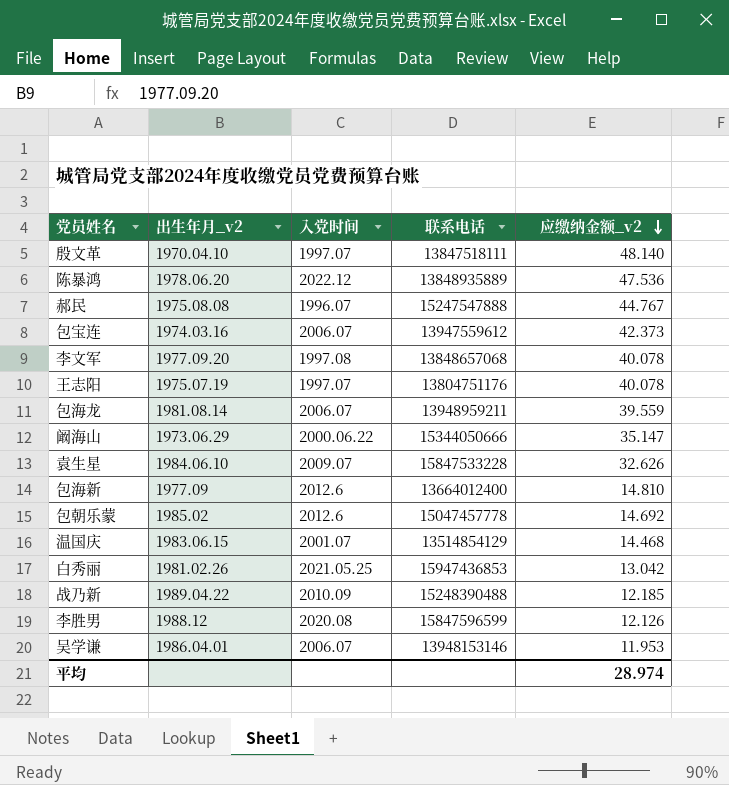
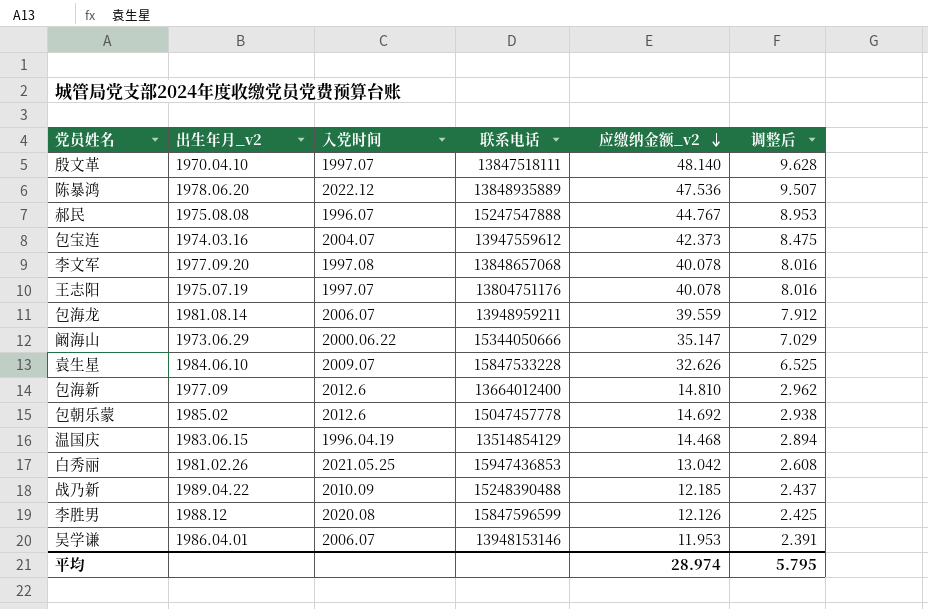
column 调整后 | formula: none -> [应缴纳金额_v2] * 0.2
包宝连 | 入党时间: 2006.07 -> 2004.07
温国庆 | 入党时间: 2001.07 -> 1996.04.19

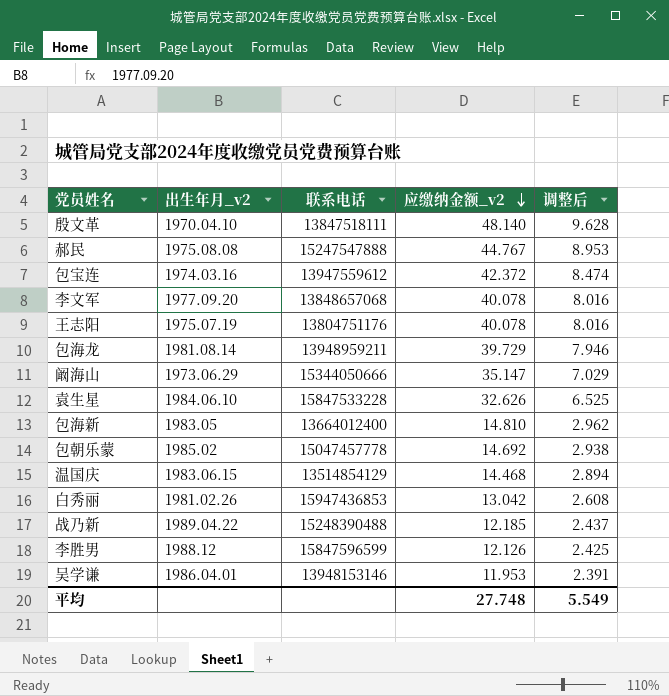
column 入党时间 | position: 3 -> none
row 陈暴鸿: 1978.06.20 | 2022.12 | 13848935889 | 47.536 | 9.507 -> none
包宝连 | 应缴纳金额_v2: 42.373 -> 42.372
包宝连 | 调整后: 8.475 -> 8.474
包海龙 | 应缴纳金额_v2: 39.559 -> 39.729
包海龙 | 调整后: 7.912 -> 7.946
包海新 | 出生年月_v2: 1977.09 -> 1983.05
平均 | 应缴纳金额_v2: 28.974 -> 27.748
平均 | 调整后: 5.795 -> 5.549

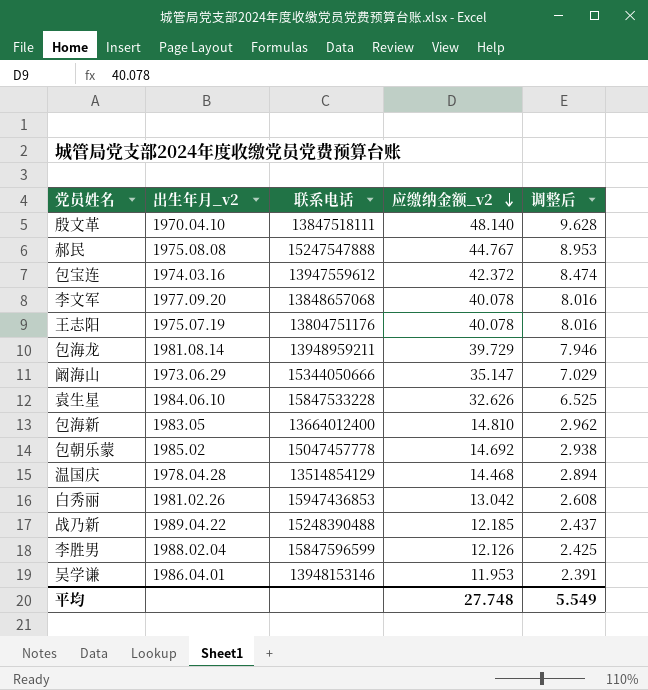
温国庆 | 出生年月_v2: 1983.06.15 -> 1978.04.28
李胜男 | 出生年月_v2: 1988.12 -> 1988.02.04

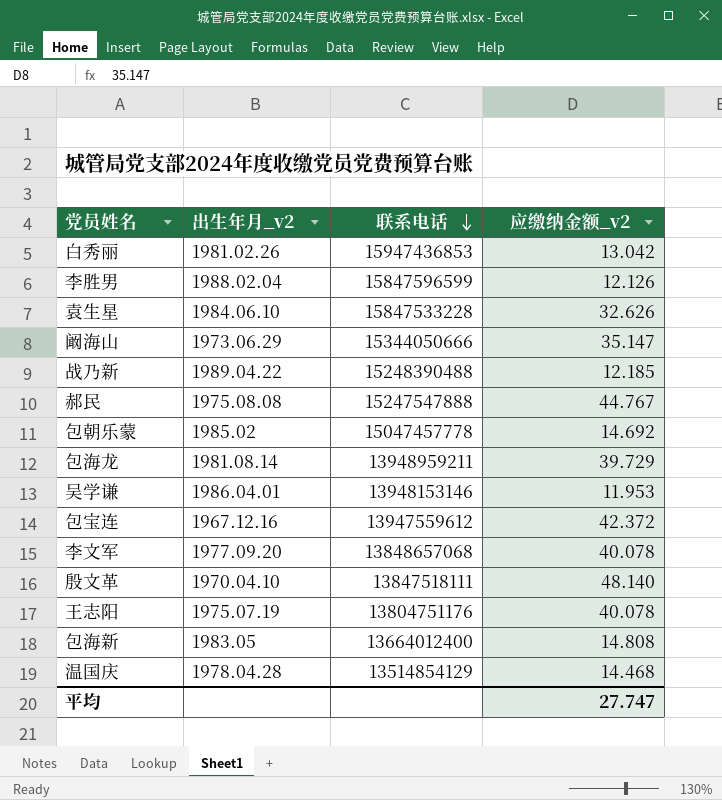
row order: 应缴纳金额_v2 descending -> 联系电话 descending
column 调整后 | formula: [应缴纳金额_v2] * 0.2 -> none
包宝连 | 出生年月_v2: 1974.03.16 -> 1967.12.16
包海新 | 应缴纳金额_v2: 14.810 -> 14.808
平均 | 应缴纳金额_v2: 27.748 -> 27.747

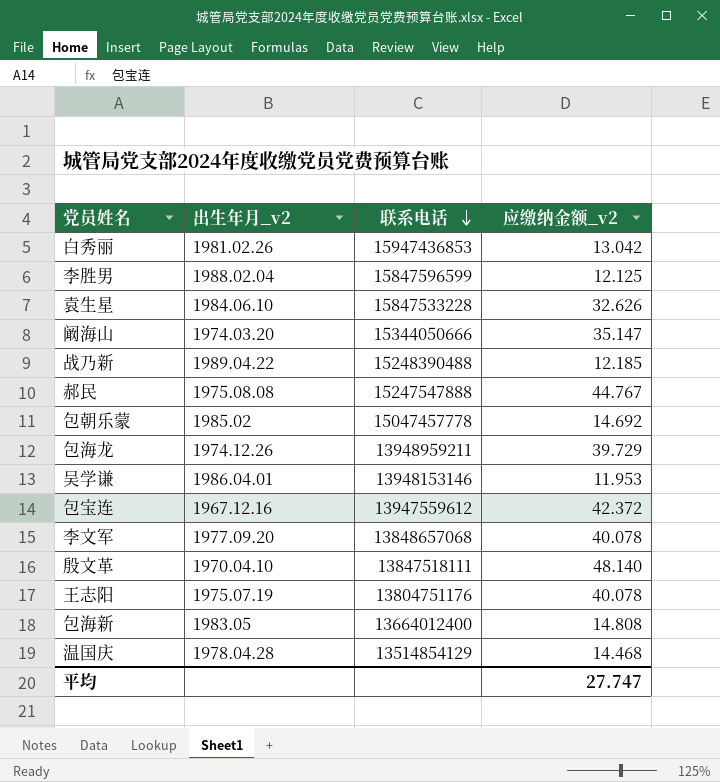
李胜男 | 应缴纳金额_v2: 12.126 -> 12.125
阚海山 | 出生年月_v2: 1973.06.29 -> 1974.03.20
包海龙 | 出生年月_v2: 1981.08.14 -> 1974.12.26

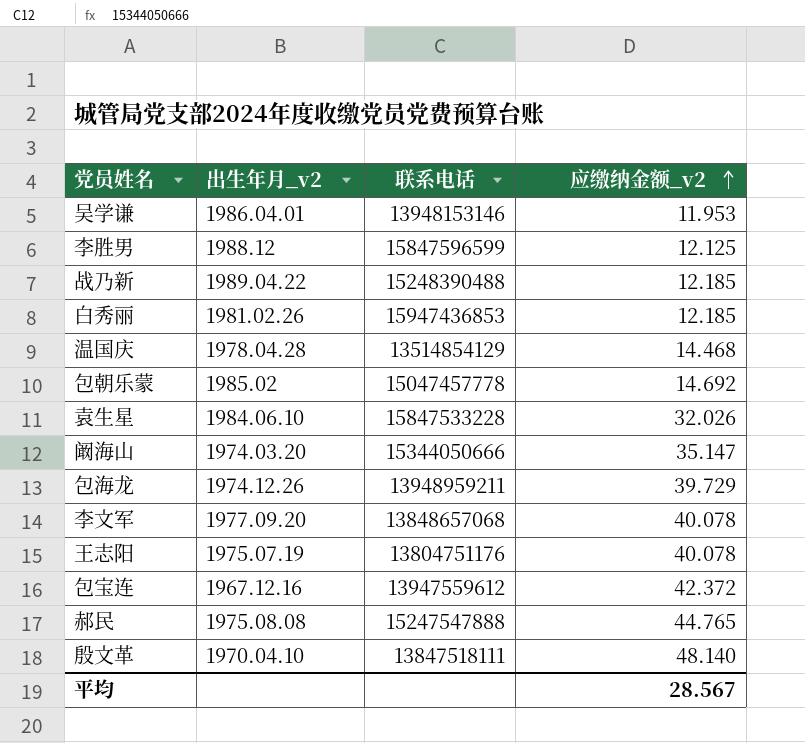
row order: 联系电话 descending -> 应缴纳金额_v2 ascending
row 包海新: 1983.05 | 13664012400 | 14.808 -> none
李胜男 | 出生年月_v2: 1988.02.04 -> 1988.12
白秀丽 | 应缴纳金额_v2: 13.042 -> 12.185
袁生星 | 应缴纳金额_v2: 32.626 -> 32.026
郝民 | 应缴纳金额_v2: 44.767 -> 44.765
平均 | 应缴纳金额_v2: 27.747 -> 28.567

